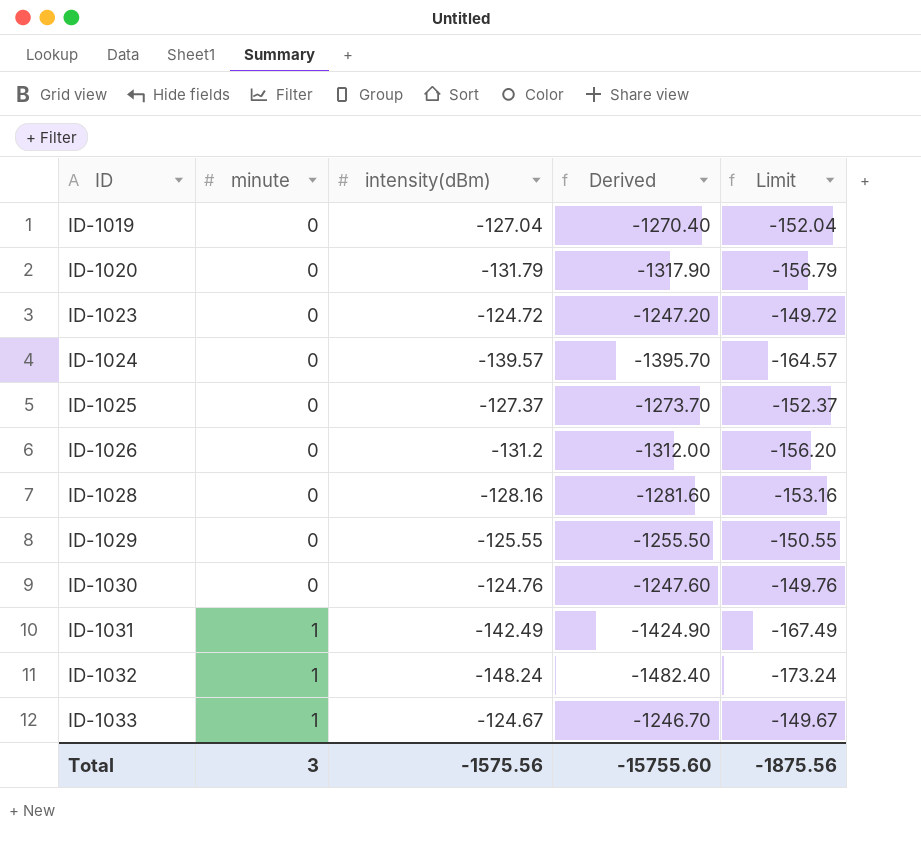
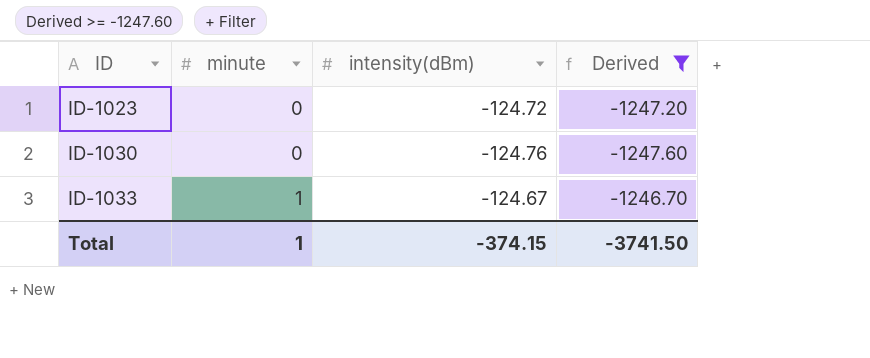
filter: none -> Derived >= -1247.60
column Limit | formula: [intensity(dBm)] - 25 -> none
Total | minute: 3 -> 1
Total | intensity(dBm): -1575.56 -> -374.15
Total | Derived: -15755.60 -> -3741.50

